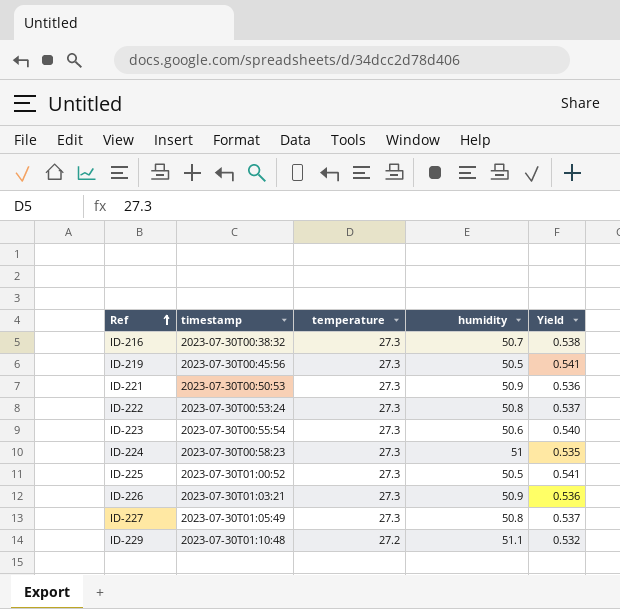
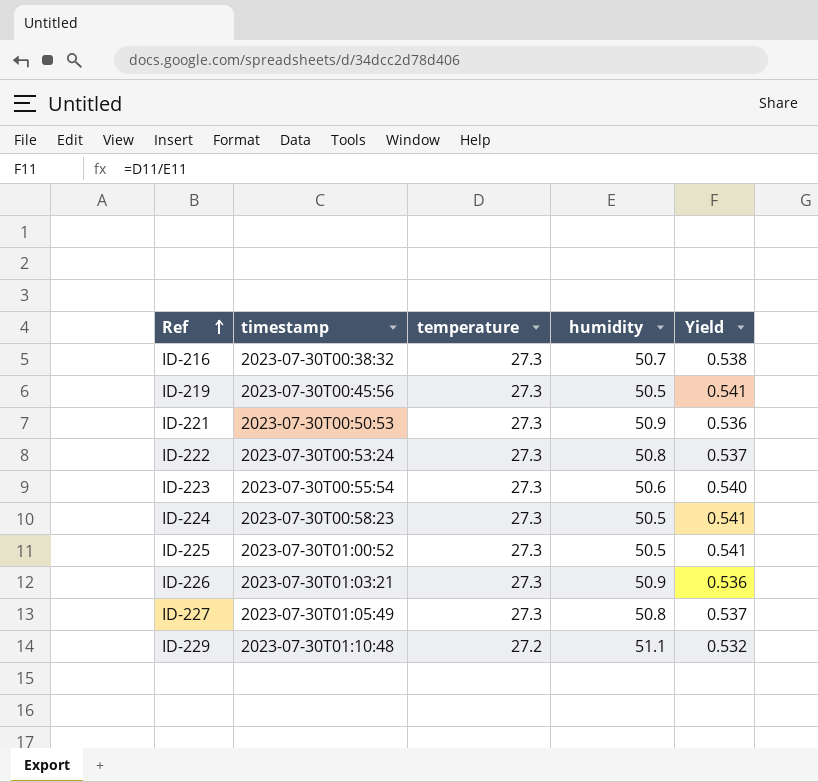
ID-224 | humidity: 51 -> 50.5
ID-224 | Yield: 0.535 -> 0.541

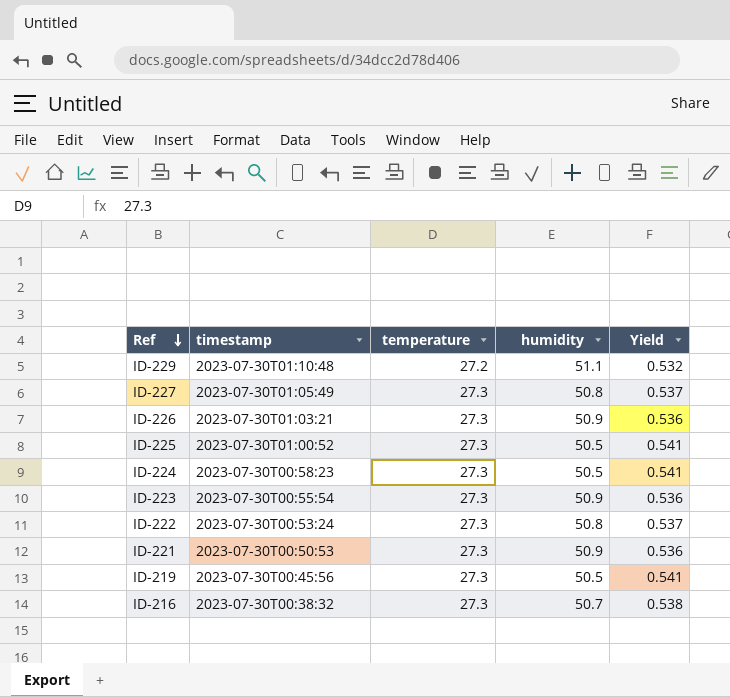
row order: Ref ascending -> Ref descending
ID-223 | humidity: 50.6 -> 50.9
ID-223 | Yield: 0.540 -> 0.536

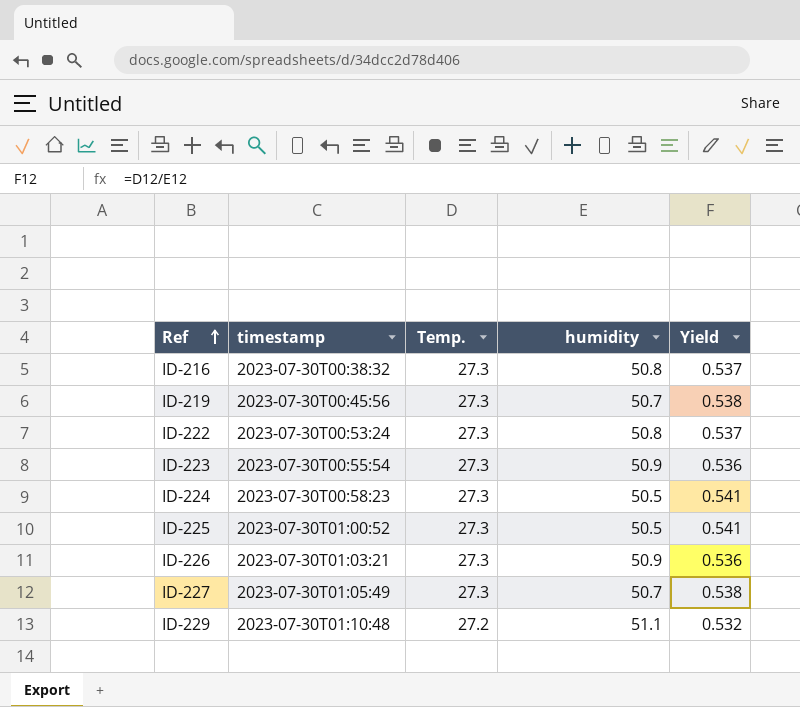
row order: Ref descending -> Ref ascending
column name: temperature -> Temp.
row ID-221: 2023-07-30T00:50:53 | 27.3 | 50.9 | 0.536 -> none
ID-216 | humidity: 50.7 -> 50.8
ID-216 | Yield: 0.538 -> 0.537
ID-219 | humidity: 50.5 -> 50.7
ID-219 | Yield: 0.541 -> 0.538
ID-227 | humidity: 50.8 -> 50.7
ID-227 | Yield: 0.537 -> 0.538

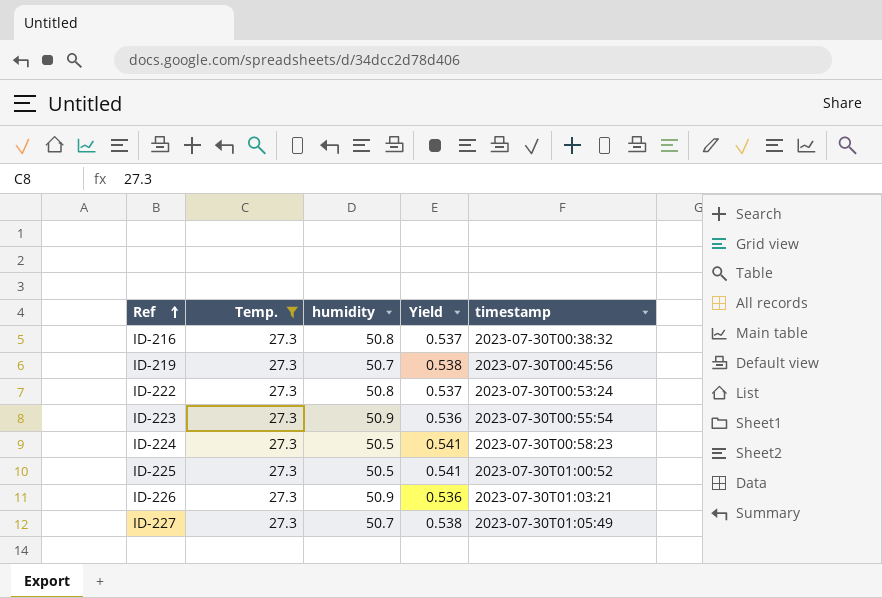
filter: none -> Temp. = 27.3
column timestamp | position: 2 -> 5

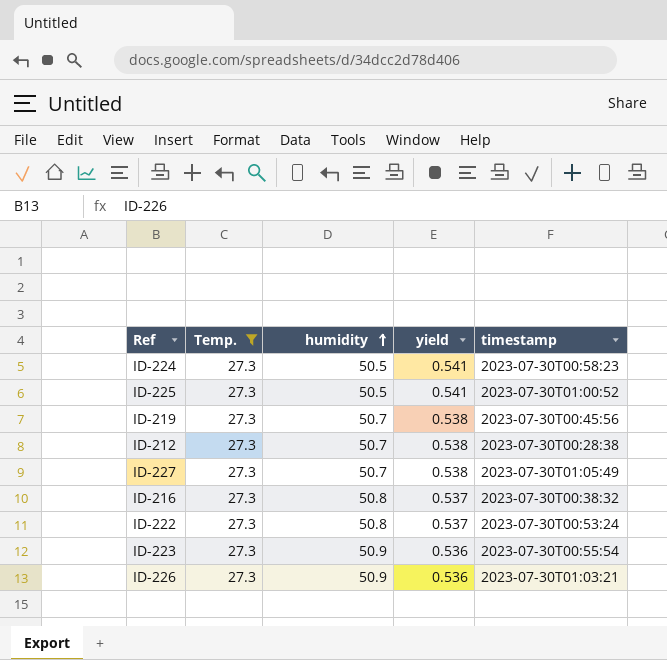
row order: Ref ascending -> humidity ascending
column name: Yield -> yield
row ID-212: none -> 27.3 | 50.7 | 0.538 | 2023-07-30T00:28:38

